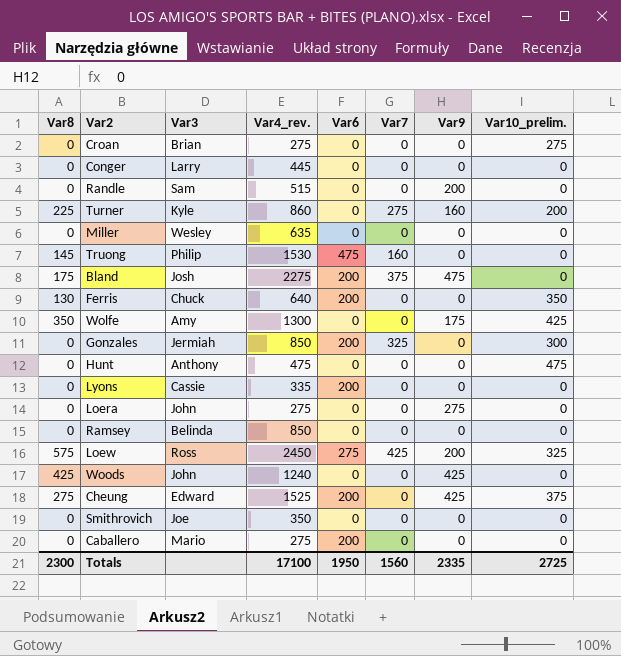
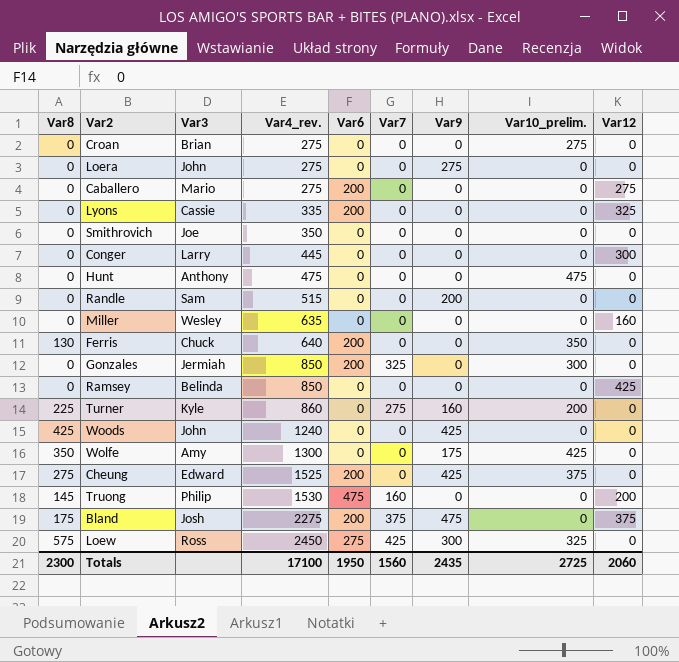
row order: none -> Var4_rev. ascending
column Var12 | position: none -> 9
Loew | Var9: 200 -> 300
Totals | Var9: 2335 -> 2435

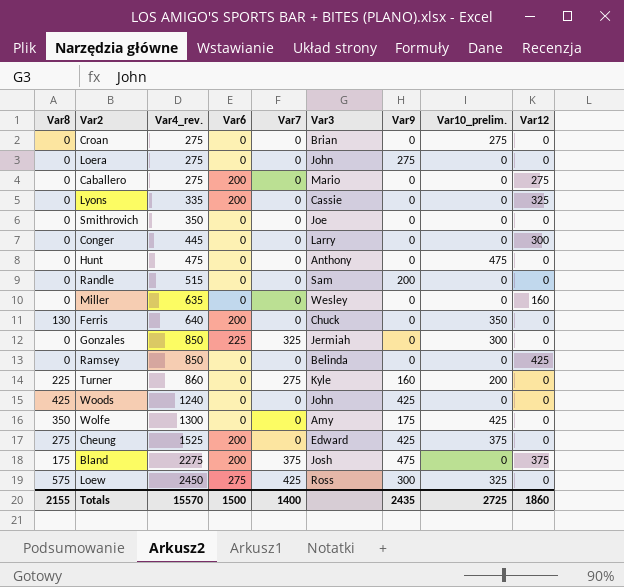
column Var3 | position: 3 -> 6
row Truong: 145 | Philip | 1530 | 475 | 160 | 0 | 0 | 200 -> none
Gonzales | Var6: 200 -> 225
Totals | Var8: 2300 -> 2155
Totals | Var4_rev.: 17100 -> 15570
Totals | Var6: 1950 -> 1500
Totals | Var7: 1560 -> 1400
Totals | Var12: 2060 -> 1860

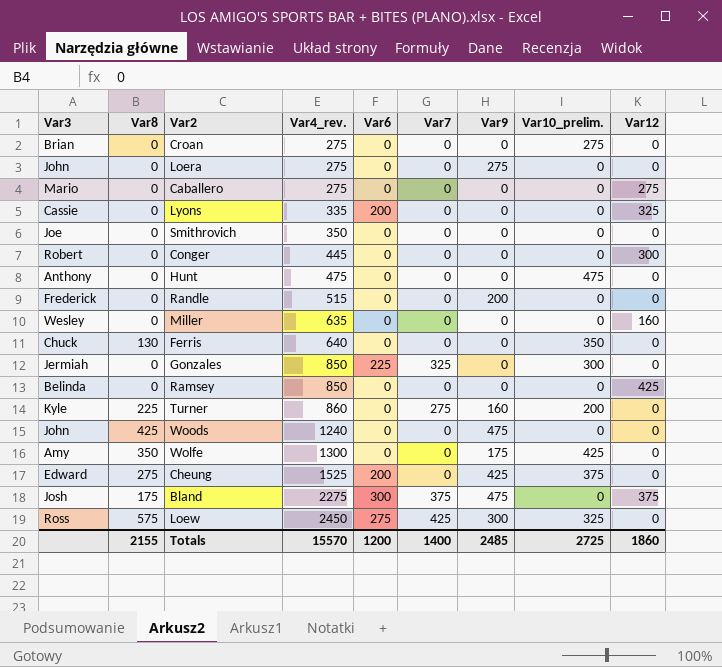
column Var3 | position: 6 -> 1
Caballero | Var6: 200 -> 0
Conger | Var3: Larry -> Robert
Randle | Var3: Sam -> Frederick
Ferris | Var6: 200 -> 0
Woods | Var9: 425 -> 475
Bland | Var6: 200 -> 300
Totals | Var6: 1500 -> 1200
Totals | Var9: 2435 -> 2485

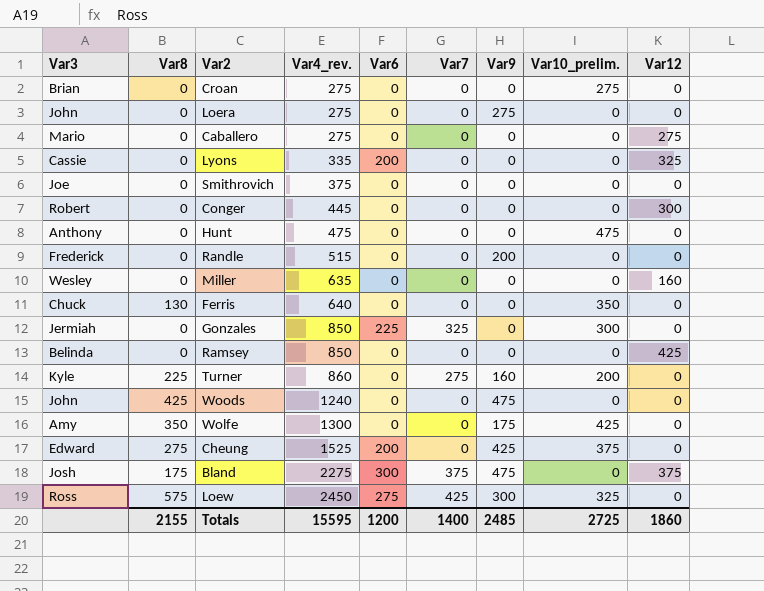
Smithrovich | Var4_rev.: 350 -> 375
Totals | Var4_rev.: 15570 -> 15595

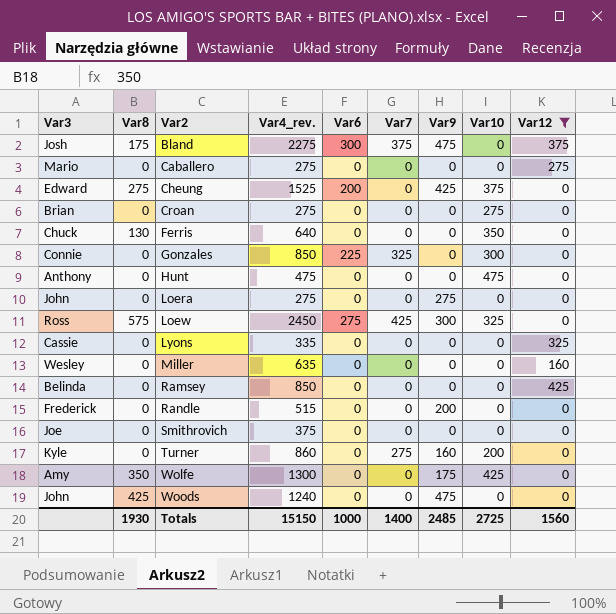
filter: none -> Var12 != 300
row order: Var4_rev. ascending -> Var2 ascending
column name: Var10_prelim. -> Var10
Gonzales | Var3: Jermiah -> Connie
Lyons | Var6: 200 -> 0
Turner | Var8: 225 -> 0
Totals | Var8: 2155 -> 1930
Totals | Var4_rev.: 15595 -> 15150
Totals | Var6: 1200 -> 1000
Totals | Var12: 1860 -> 1560

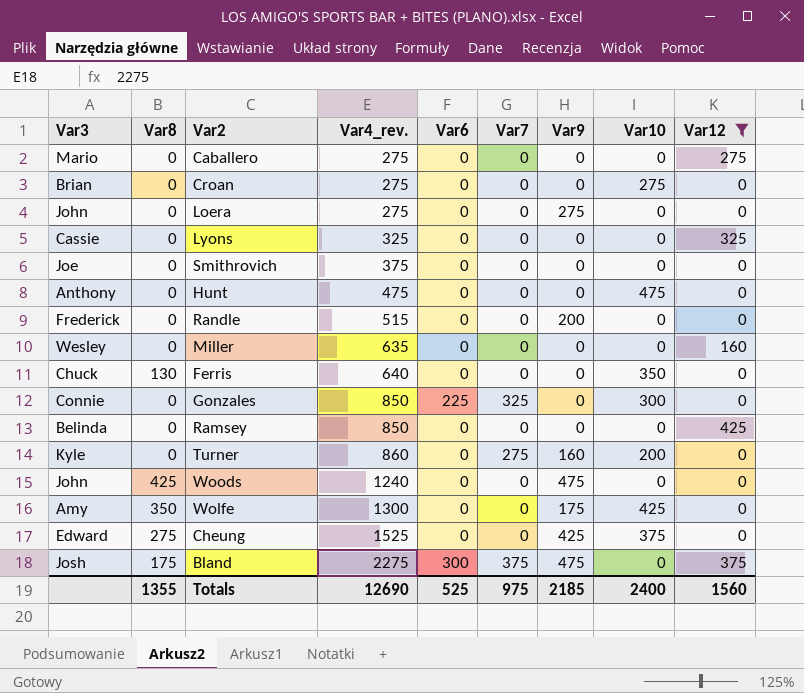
row order: Var2 ascending -> Var4_rev. ascending
row Loew: Ross | 575 | 2450 | 275 | 425 | 300 | 325 | 0 -> none
Lyons | Var4_rev.: 335 -> 325
Cheung | Var6: 200 -> 0
Totals | Var8: 1930 -> 1355
Totals | Var4_rev.: 15150 -> 12690
Totals | Var6: 1000 -> 525
Totals | Var7: 1400 -> 975
Totals | Var9: 2485 -> 2185
Totals | Var10: 2725 -> 2400

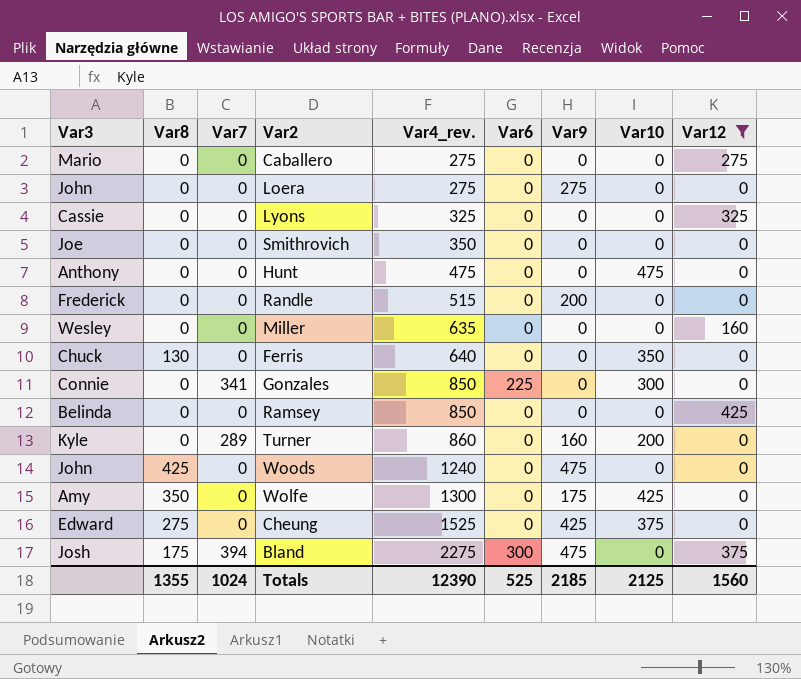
column Var7 | position: 6 -> 3
row Croan: Brian | 0 | 275 | 0 | 0 | 0 | 275 | 0 -> none
Smithrovich | Var4_rev.: 375 -> 350
Gonzales | Var7: 325 -> 341
Turner | Var7: 275 -> 289
Bland | Var7: 375 -> 394
Totals | Var7: 975 -> 1024
Totals | Var4_rev.: 12690 -> 12390
Totals | Var10: 2400 -> 2125

